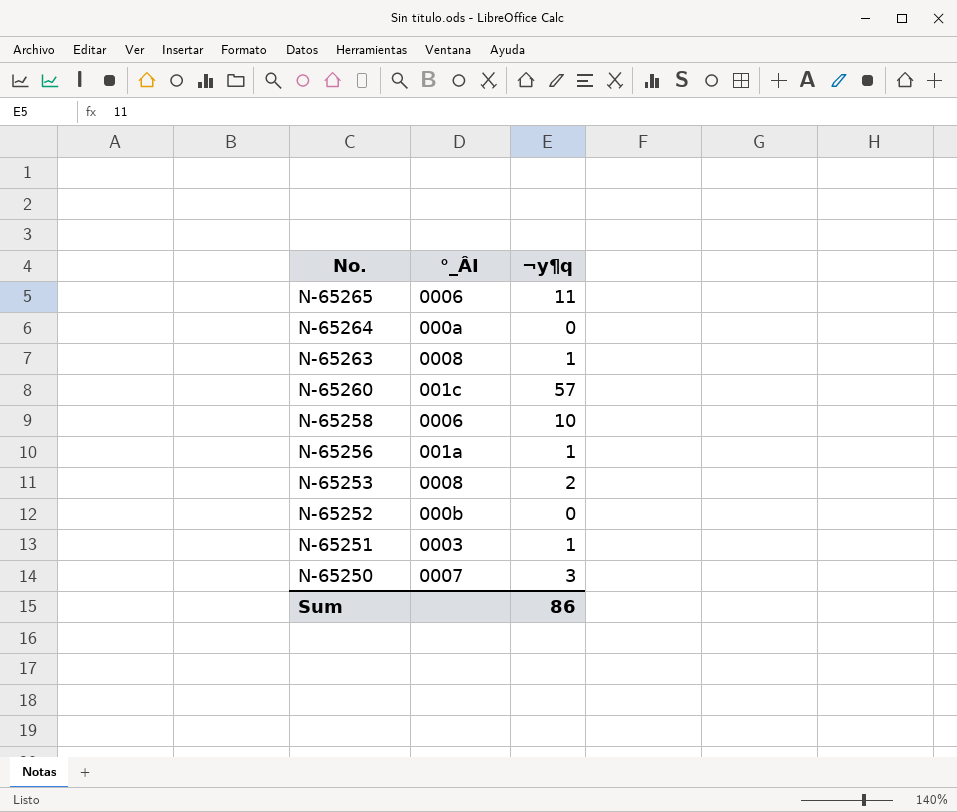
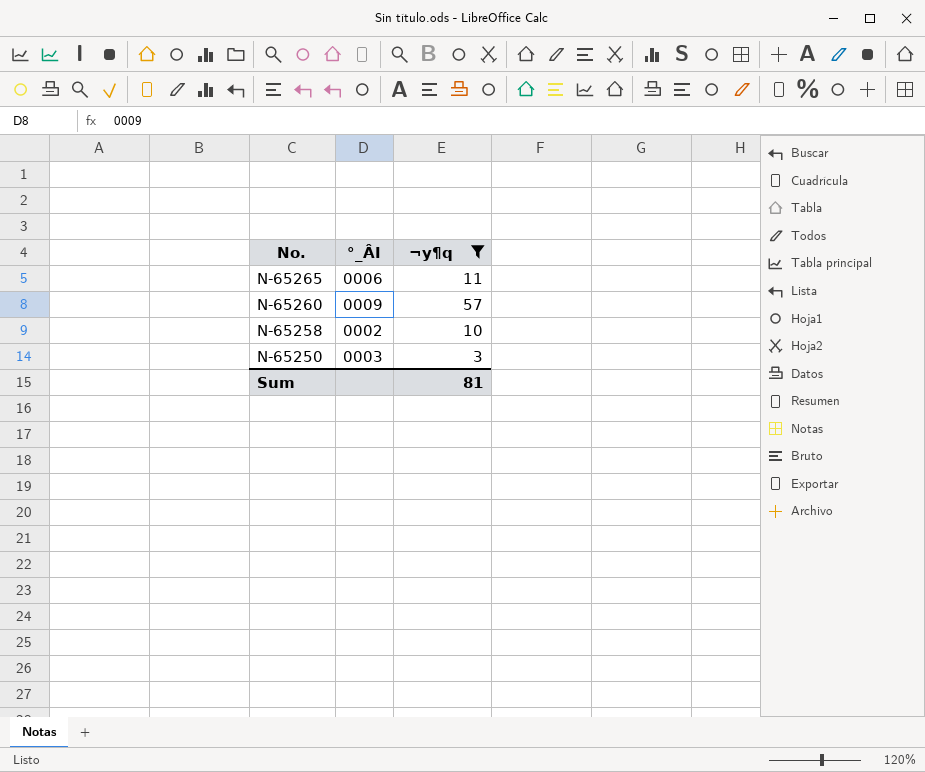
filter: none -> ¬y¶q >= 3
N-65260 | °_ÂI: 001c -> 0009
N-65258 | °_ÂI: 0006 -> 0002
N-65250 | °_ÂI: 0007 -> 0003
Sum | ¬y¶q: 86 -> 81

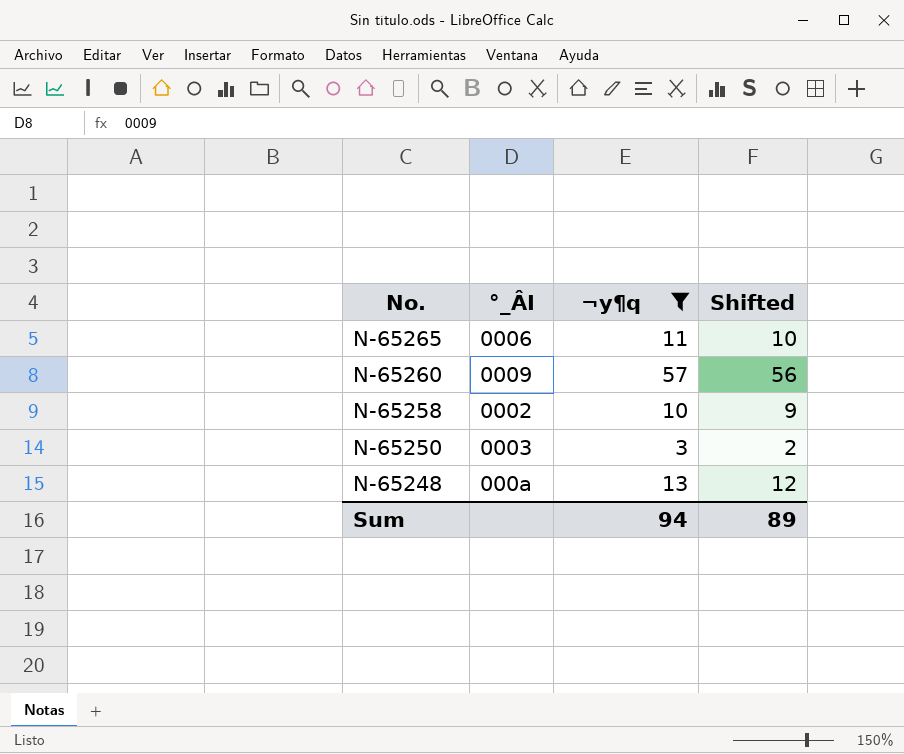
column Shifted | formula: none -> [¬y¶q] - 1
row N-65248: none -> 000a | 13 | 12
Sum | ¬y¶q: 81 -> 94

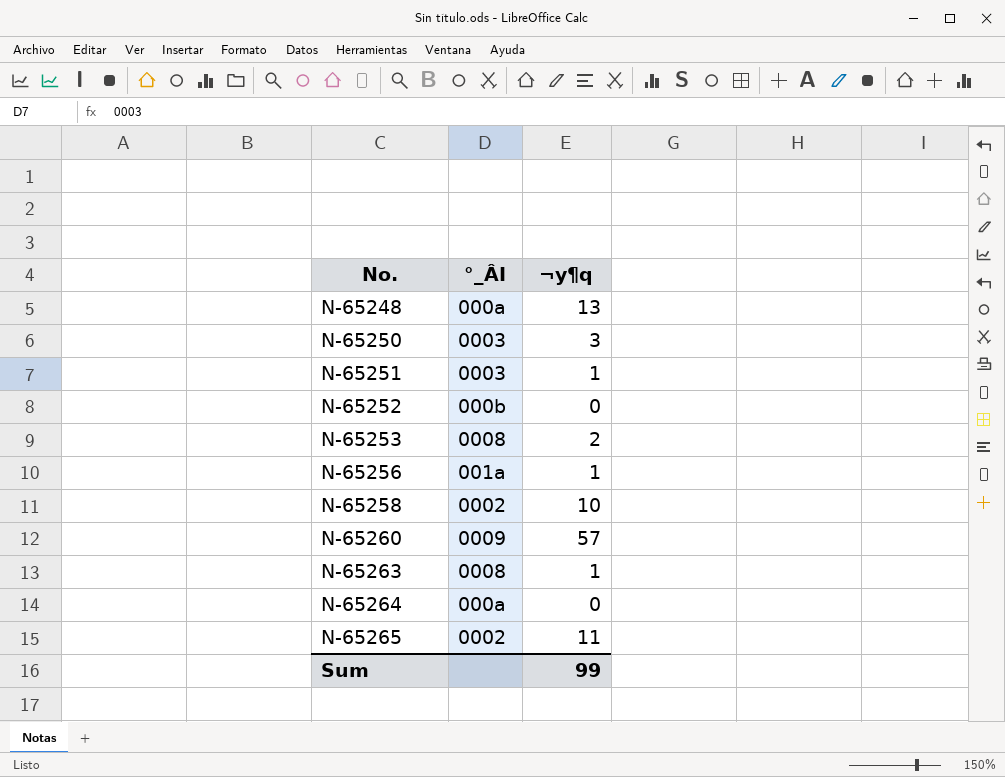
filter: ¬y¶q >= 3 -> none
row order: No. descending -> No. ascending
column Shifted | formula: [¬y¶q] - 1 -> none
N-65265 | °_ÂI: 0006 -> 0002
Sum | ¬y¶q: 94 -> 99

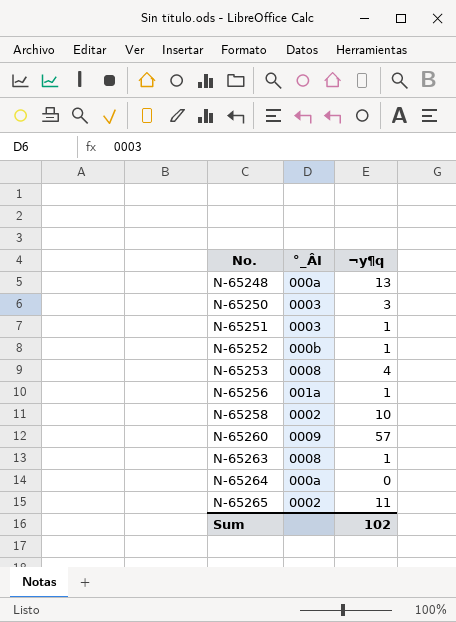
N-65252 | ¬y¶q: 0 -> 1
N-65253 | ¬y¶q: 2 -> 4
Sum | ¬y¶q: 99 -> 102

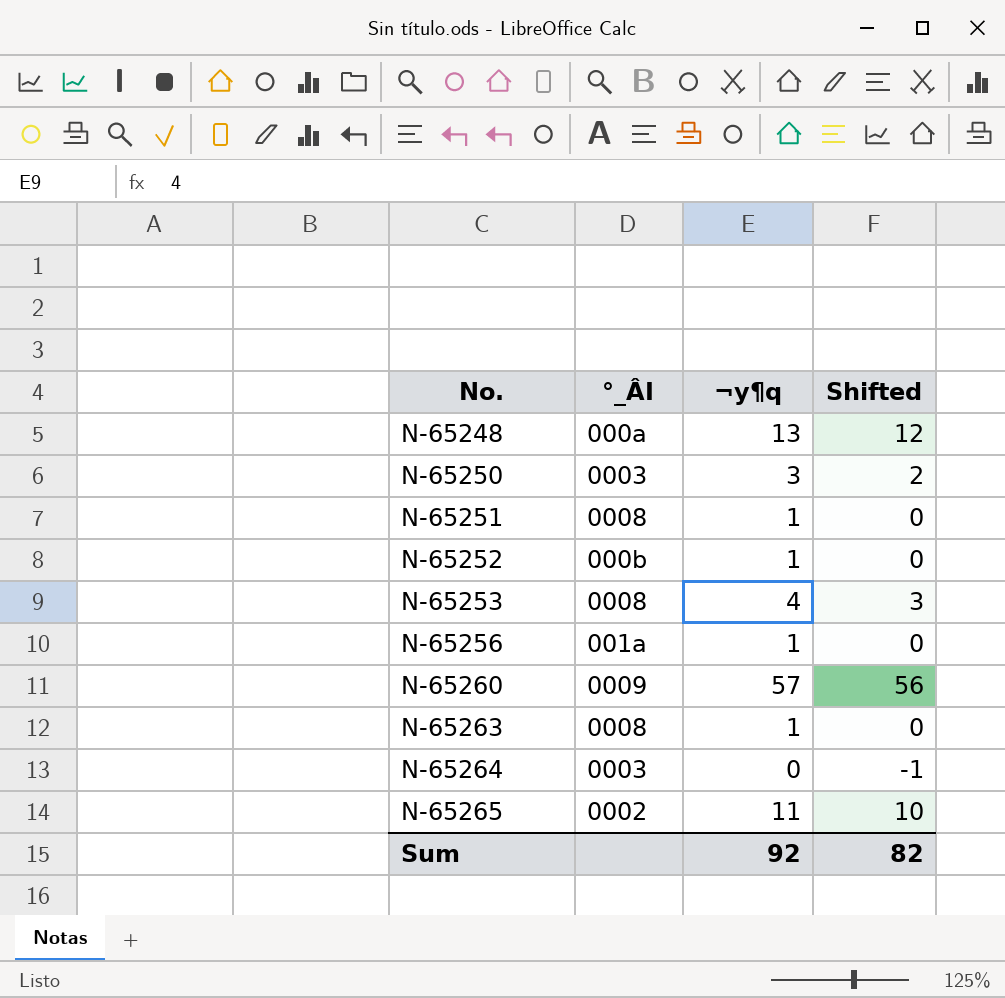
column Shifted | formula: none -> [¬y¶q] - 1
row N-65258: 0002 | 10 -> none
N-65251 | °_ÂI: 0003 -> 0008
N-65264 | °_ÂI: 000a -> 0003
Sum | ¬y¶q: 102 -> 92

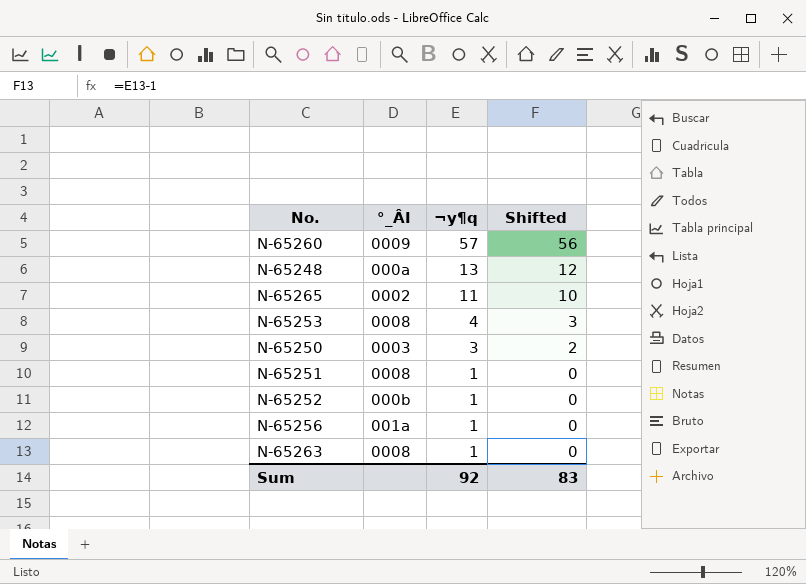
row order: No. ascending -> ¬y¶q descending
row N-65264: 0003 | 0 | -1 -> none
Sum | Shifted: 82 -> 83

